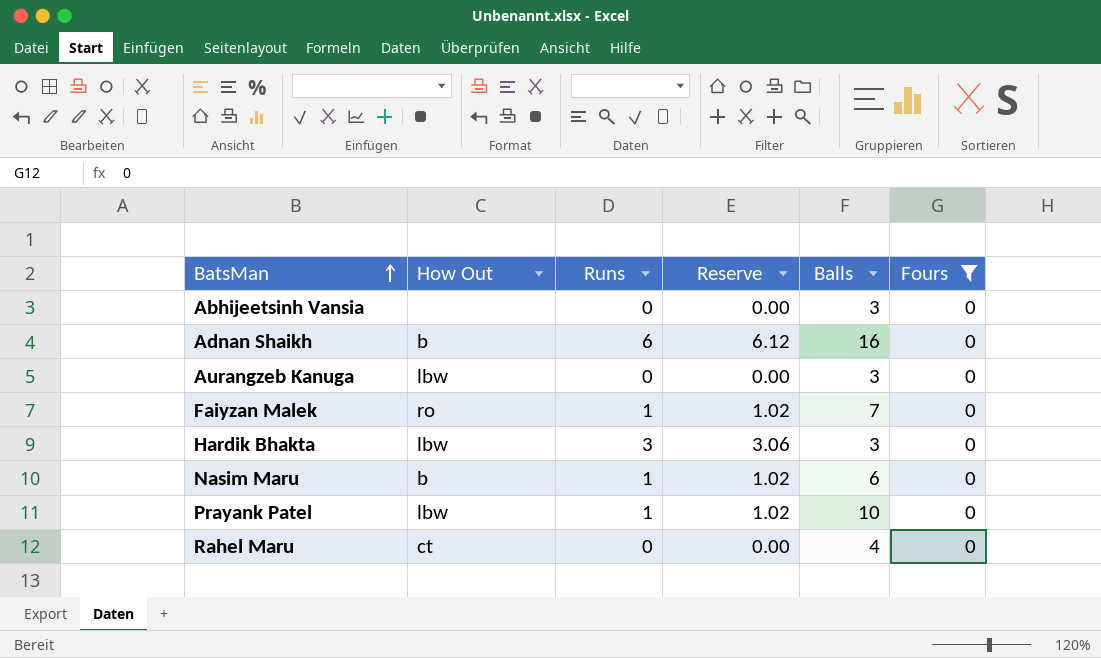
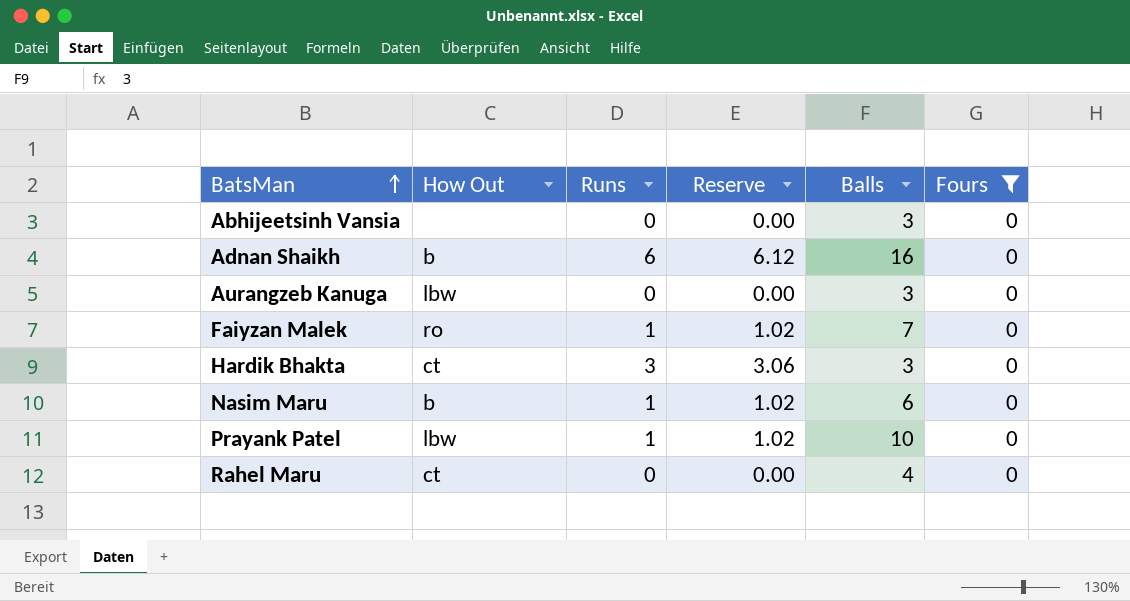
Hardik Bhakta | How Out: lbw -> ct

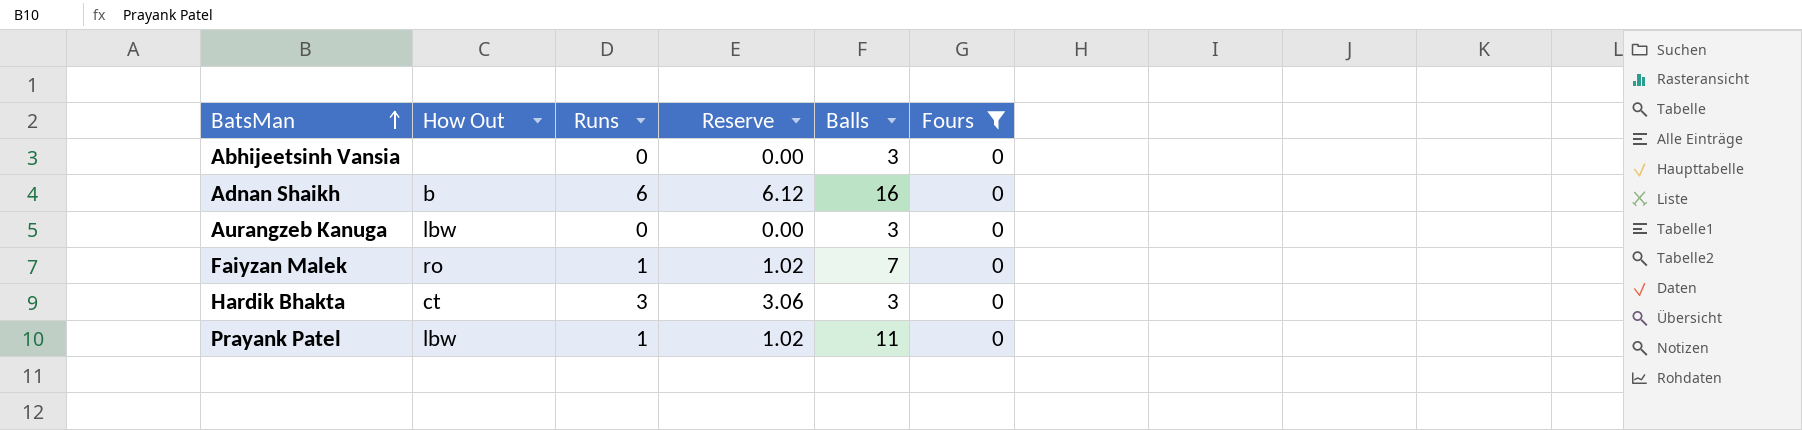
row Nasim Maru: b | 1 | 1.02 | 6 | 0 -> none
row Rahel Maru: ct | 0 | 0.00 | 4 | 0 -> none
Prayank Patel | Balls: 10 -> 11

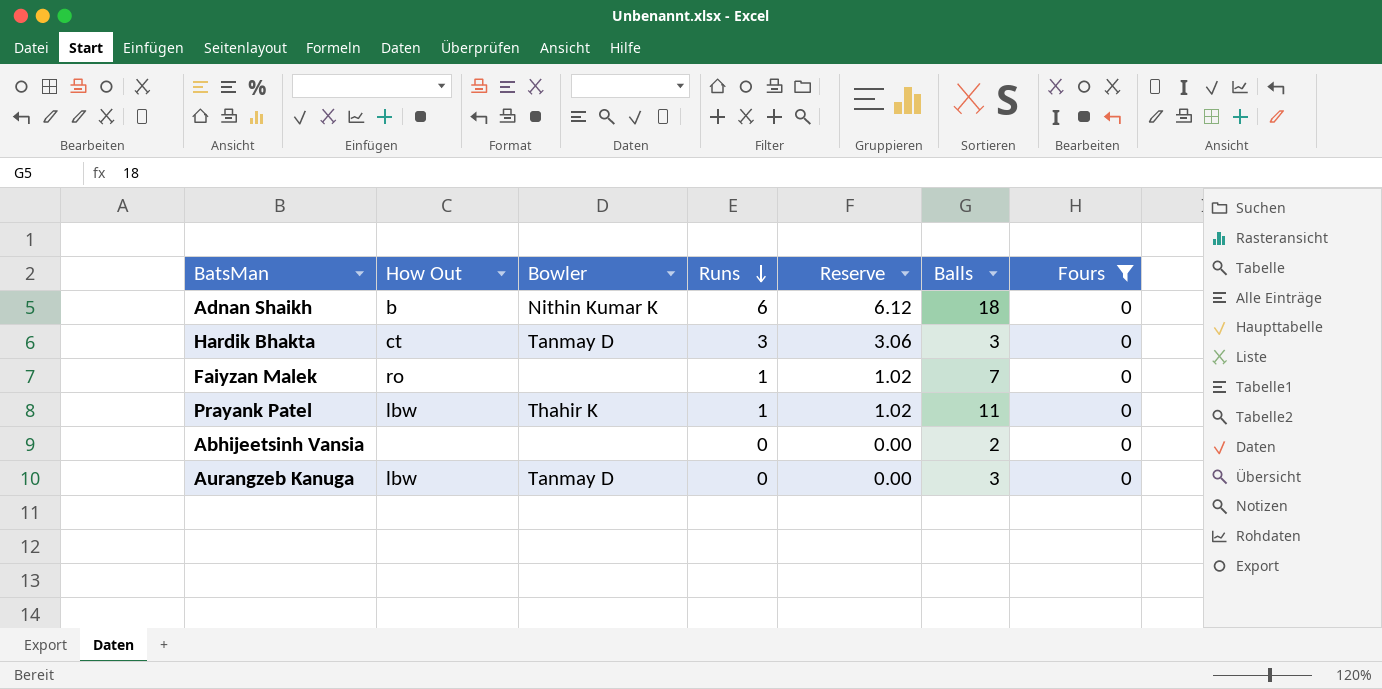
row order: BatsMan ascending -> Runs descending
column Bowler | position: none -> 3
Adnan Shaikh | Balls: 16 -> 18
Abhijeetsinh Vansia | Balls: 3 -> 2

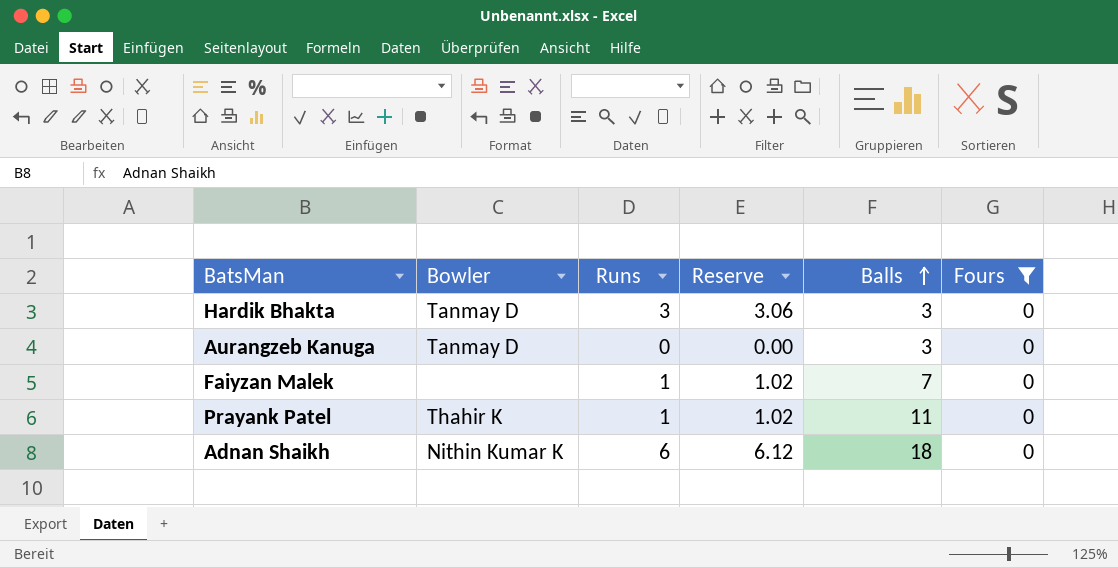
row order: Runs descending -> Balls ascending
column How Out | position: 2 -> none
row Abhijeetsinh Vansia: none | none | 0 | 0.00 | 2 | 0 -> none

